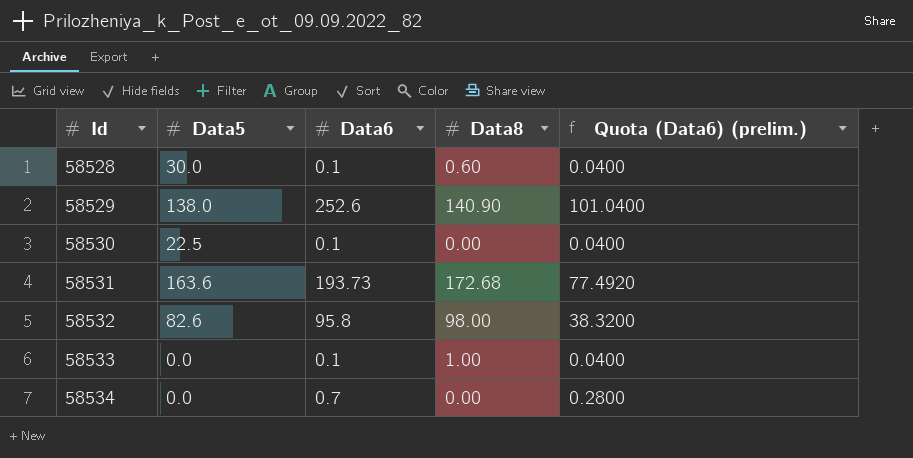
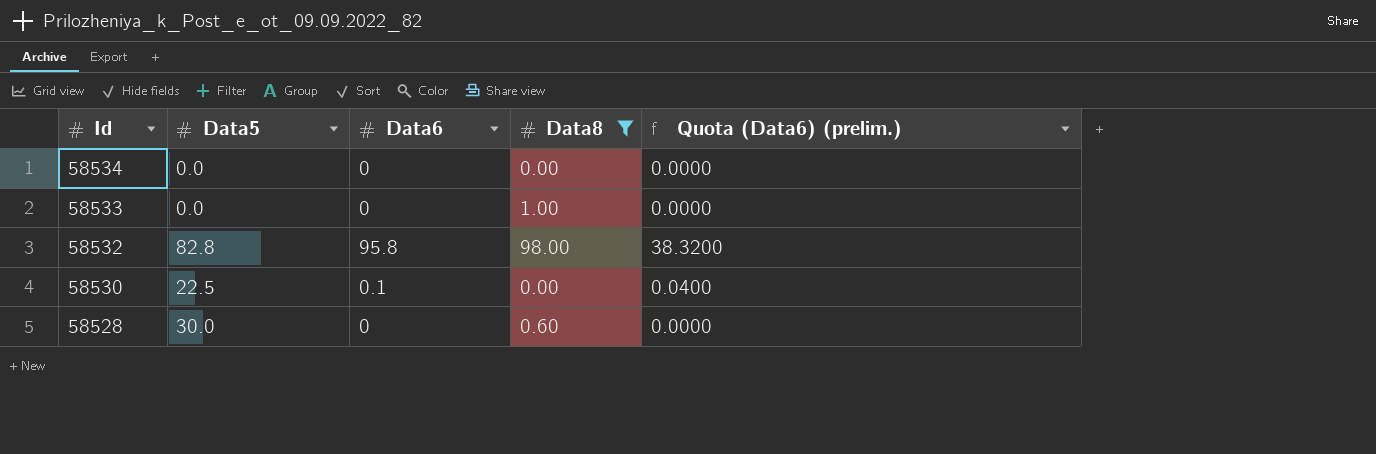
filter: none -> Data8 <= 98.00
row order: Id ascending -> Id descending
58534 | Data6: 0.7 -> 0
58534 | Quota (Data6) (prelim.): 0.2800 -> 0.0000
58533 | Data6: 0.1 -> 0
58533 | Quota (Data6) (prelim.): 0.0400 -> 0.0000
58532 | Data5: 82.6 -> 82.8
58528 | Data6: 0.1 -> 0
58528 | Quota (Data6) (prelim.): 0.0400 -> 0.0000

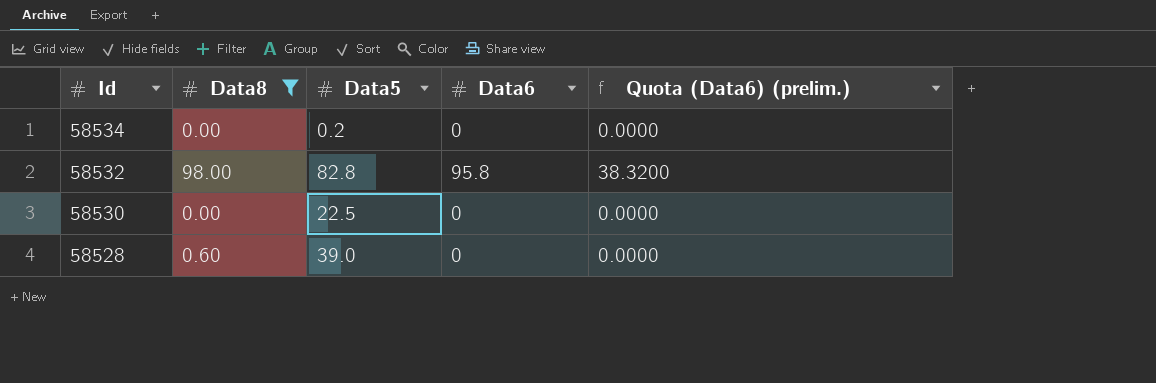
column Data8 | position: 4 -> 2
row 58533: 0.0 | 0 | 1.00 | 0.0000 -> none
58534 | Data5: 0.0 -> 0.2
58530 | Data6: 0.1 -> 0
58530 | Quota (Data6) (prelim.): 0.0400 -> 0.0000
58528 | Data5: 30.0 -> 39.0

